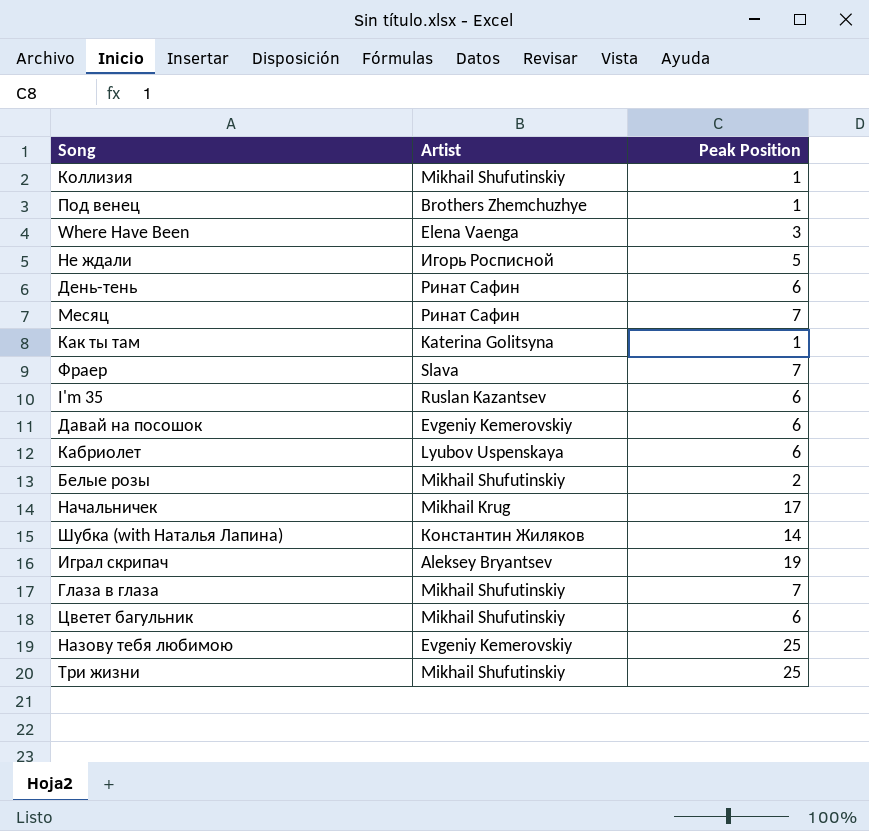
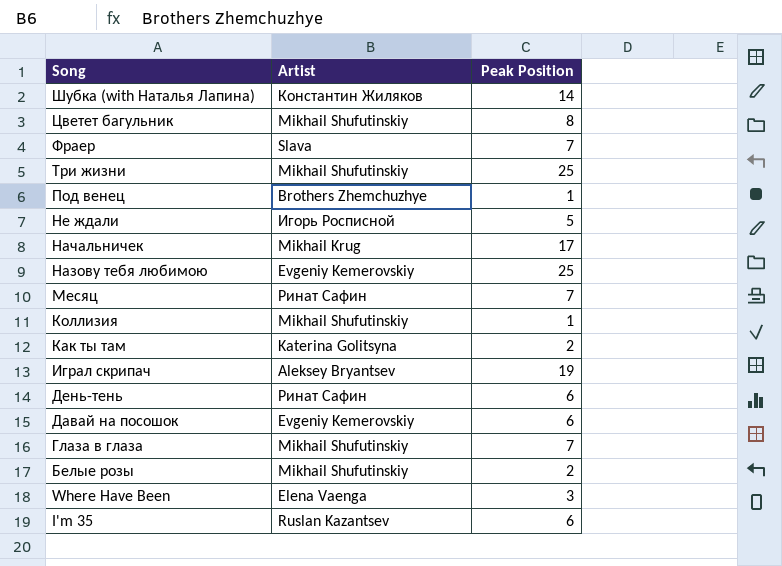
row order: none -> Song descending
row Кабриолет: Lyubov Uspenskaya | 6 -> none
Цветет багульник | Peak Position: 6 -> 8
Как ты там | Peak Position: 1 -> 2

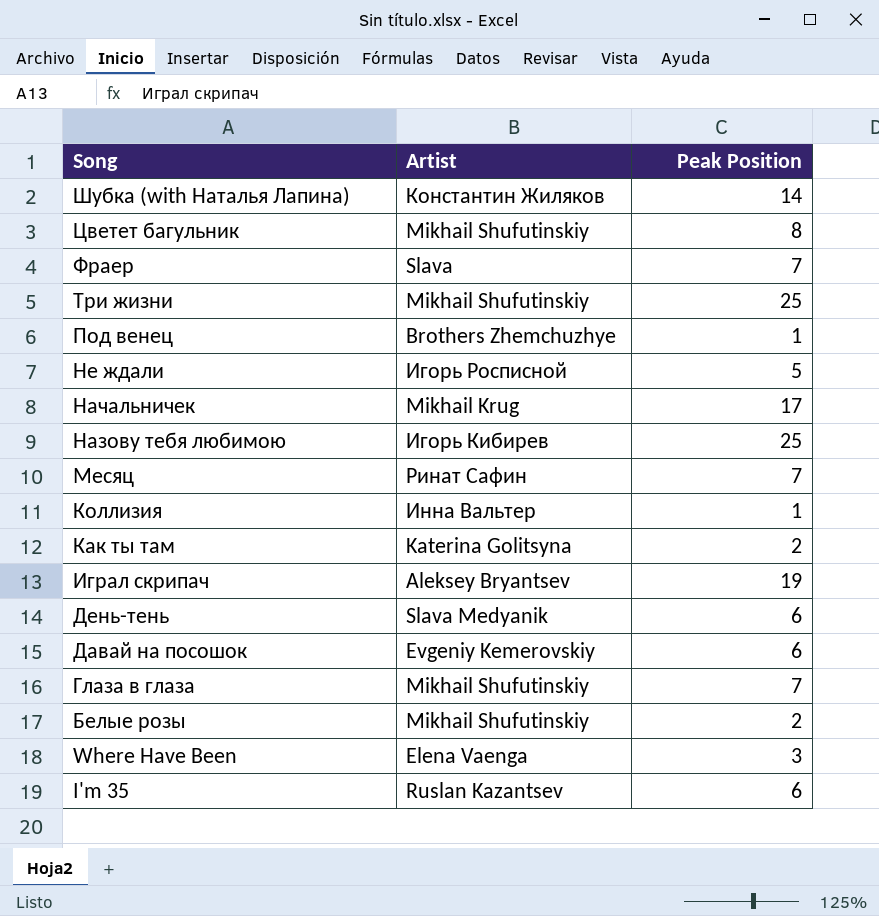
Назову тебя любимою | Artist: Evgeniy Kemerovskiy -> Игорь Кибирев
Коллизия | Artist: Mikhail Shufutinskiy -> Инна Вальтер
День-тень | Artist: Ринат Сафин -> Slava Medyanik

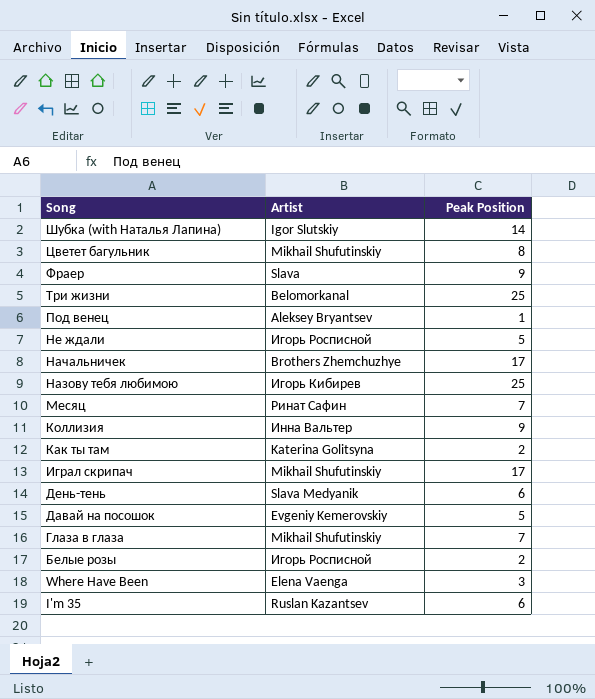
Шубка (with Наталья Лапина) | Artist: Константин Жиляков -> Igor Slutskiy
Фраер | Peak Position: 7 -> 9
Три жизни | Artist: Mikhail Shufutinskiy -> Belomorkanal
Под венец | Artist: Brothers Zhemchuzhye -> Aleksey Bryantsev
Начальничек | Artist: Mikhail Krug -> Brothers Zhemchuzhye
Коллизия | Peak Position: 1 -> 9
Играл скрипач | Artist: Aleksey Bryantsev -> Mikhail Shufutinskiy
Играл скрипач | Peak Position: 19 -> 17
Давай на посошок | Peak Position: 6 -> 5
Белые розы | Artist: Mikhail Shufutinskiy -> Игорь Росписной

